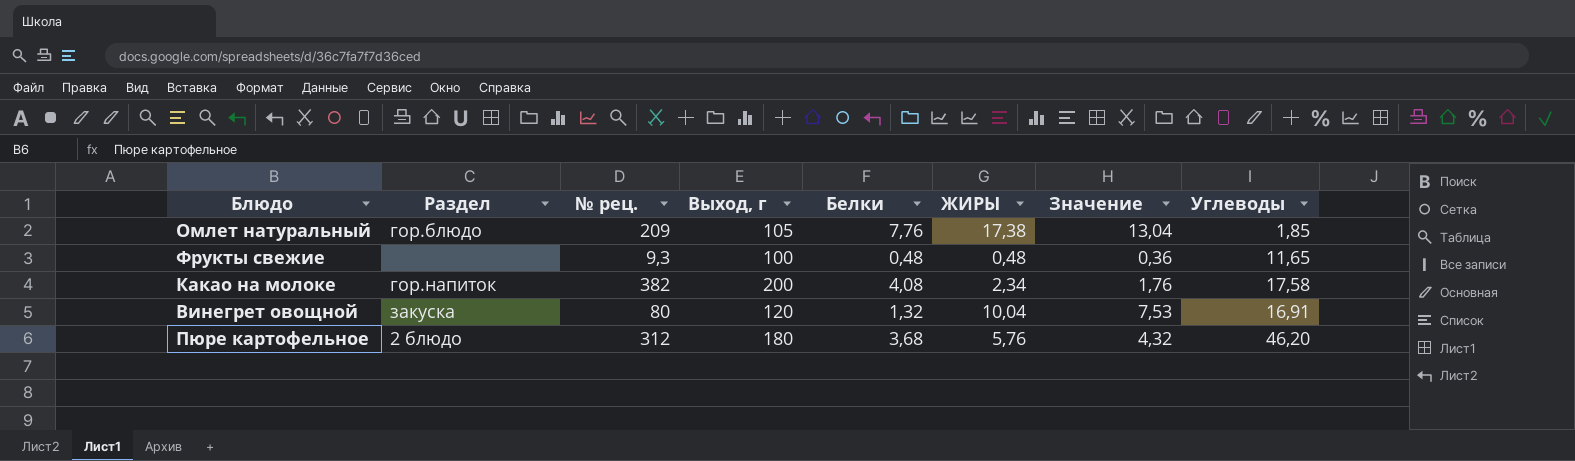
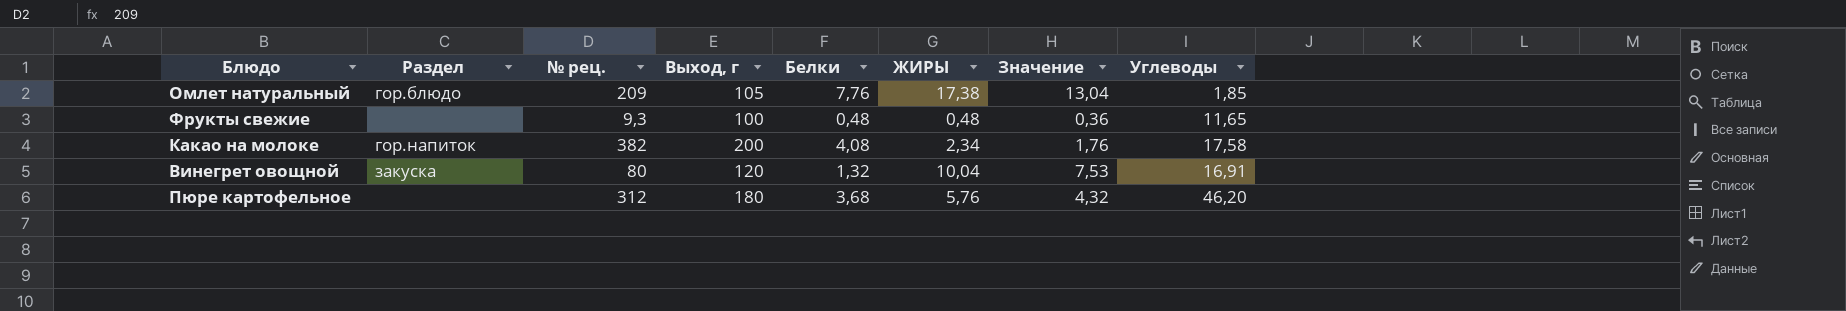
Пюре картофельное | Раздел: 2 блюдо -> none

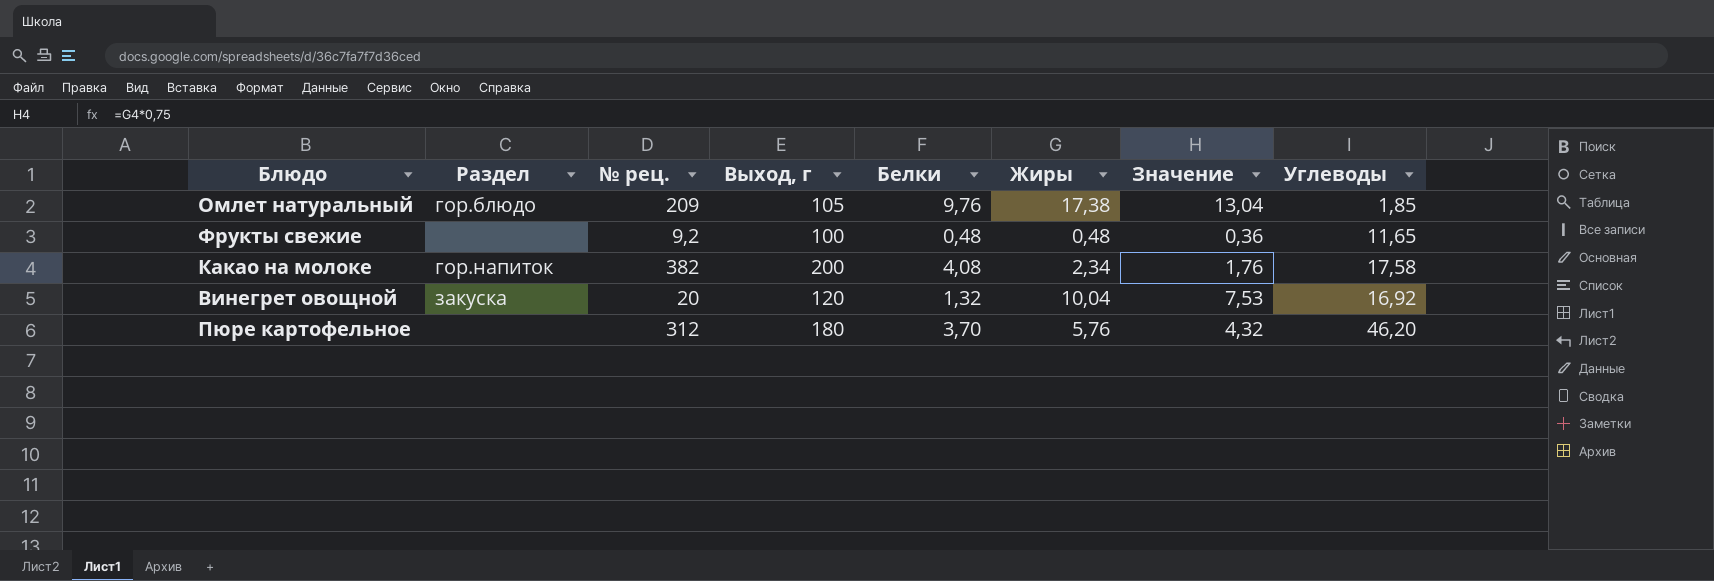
column name: ЖИРЫ -> Жиры
Омлет натуральный | Белки: 7,76 -> 9,76
Фрукты свежие | № рец.: 9,3 -> 9,2
Винегрет овощной | № рец.: 80 -> 20
Винегрет овощной | Углеводы: 16,91 -> 16,92
Пюре картофельное | Белки: 3,68 -> 3,70

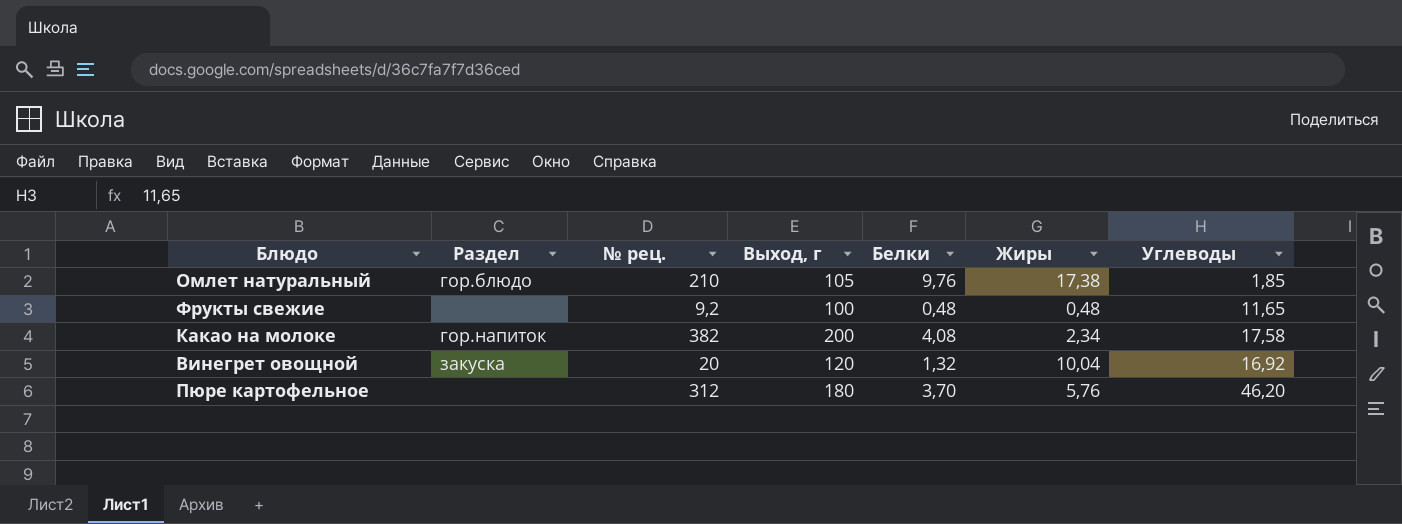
column Значение | formula: [Жиры] * 0,75 -> none
Омлет натуральный | № рец.: 209 -> 210

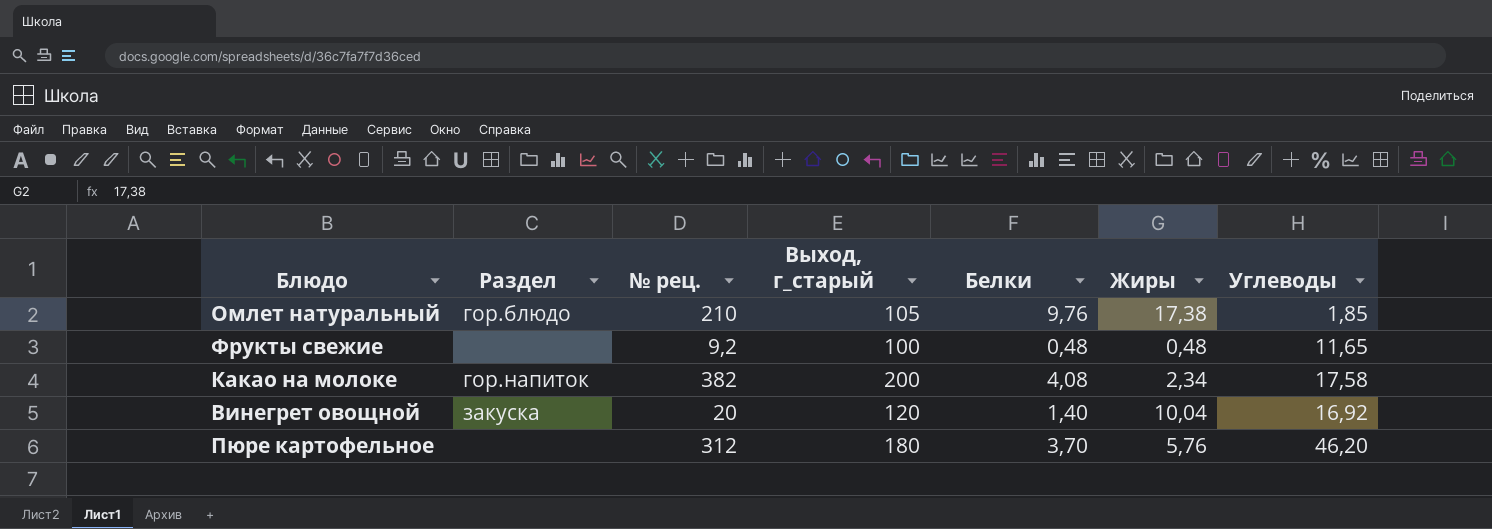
column name: Выход, г -> Выход, г_старый
Винегрет овощной | Белки: 1,32 -> 1,40

